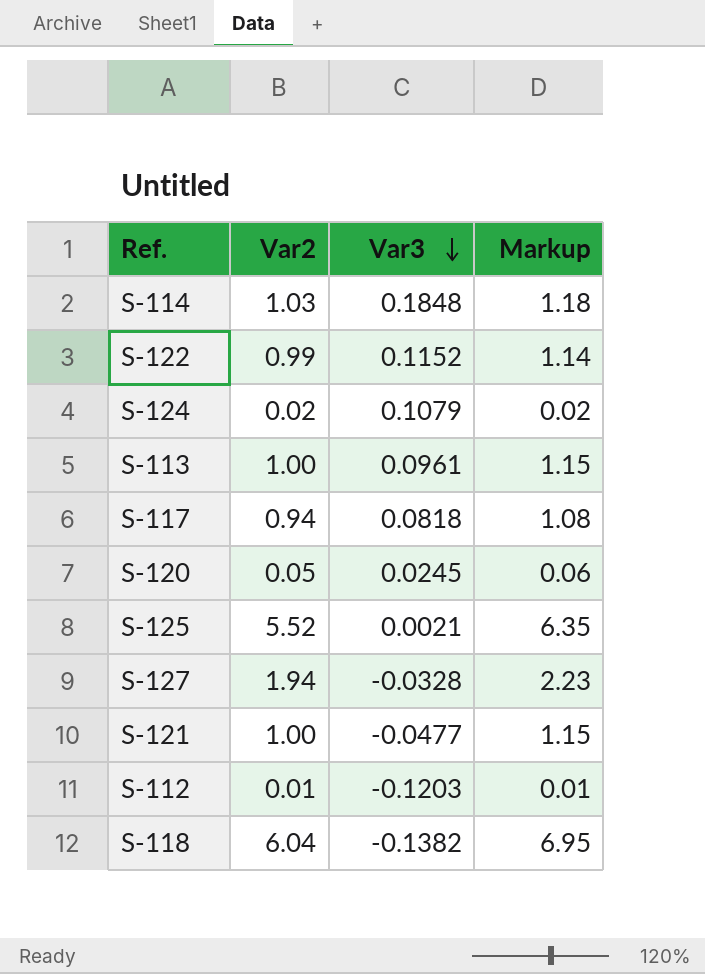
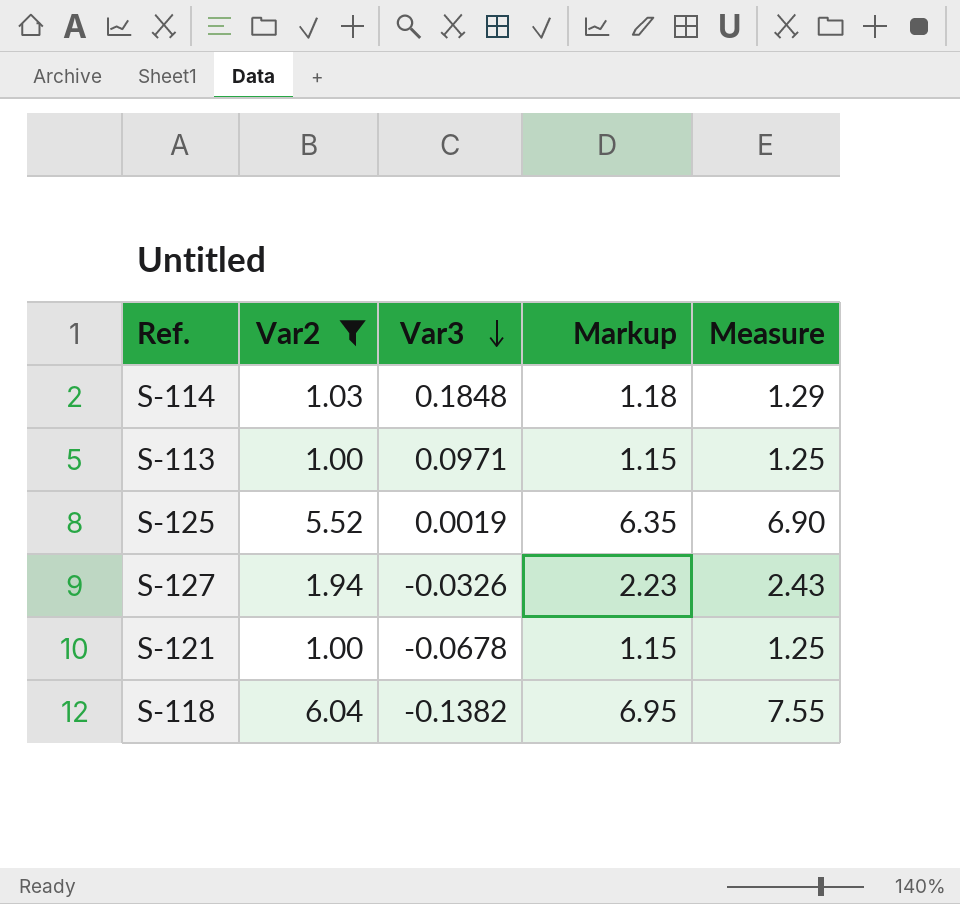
filter: none -> Var2 >= 1.00
column Measure | formula: none -> [Var2] * 1.25
S-113 | Var3: 0.0961 -> 0.0971
S-125 | Var3: 0.0021 -> 0.0019
S-127 | Var3: -0.0328 -> -0.0326
S-121 | Var3: -0.0477 -> -0.0678

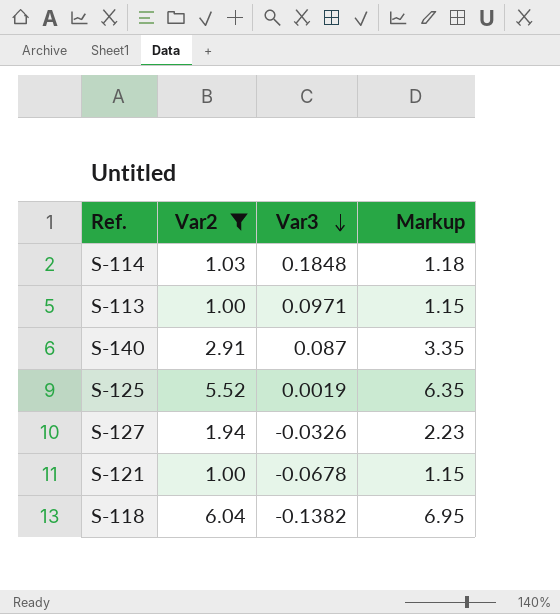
column Measure | formula: [Var2] * 1.25 -> none
row S-140: none -> 2.91 | 0.087 | 3.35

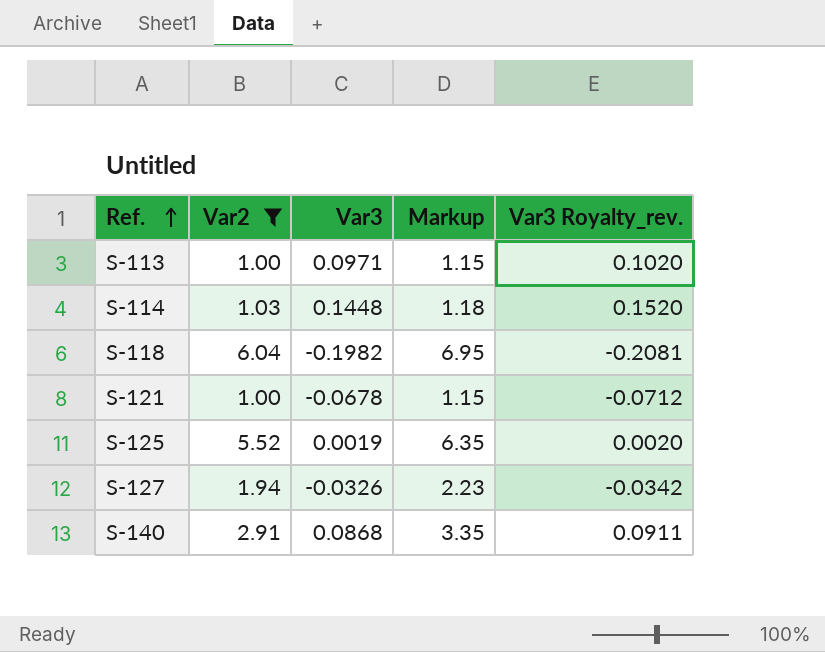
row order: Var3 descending -> Ref. ascending
column Var3 Royalty_rev. | formula: none -> [Var3] * 1.05
S-114 | Var3: 0.1848 -> 0.1448
S-118 | Var3: -0.1382 -> -0.1982
S-140 | Var3: 0.087 -> 0.0868

